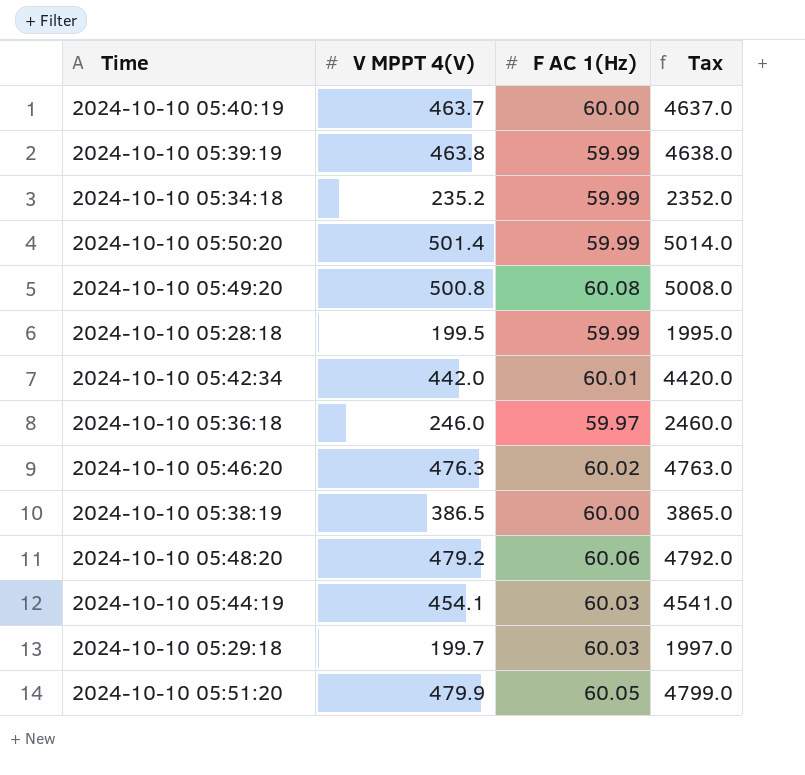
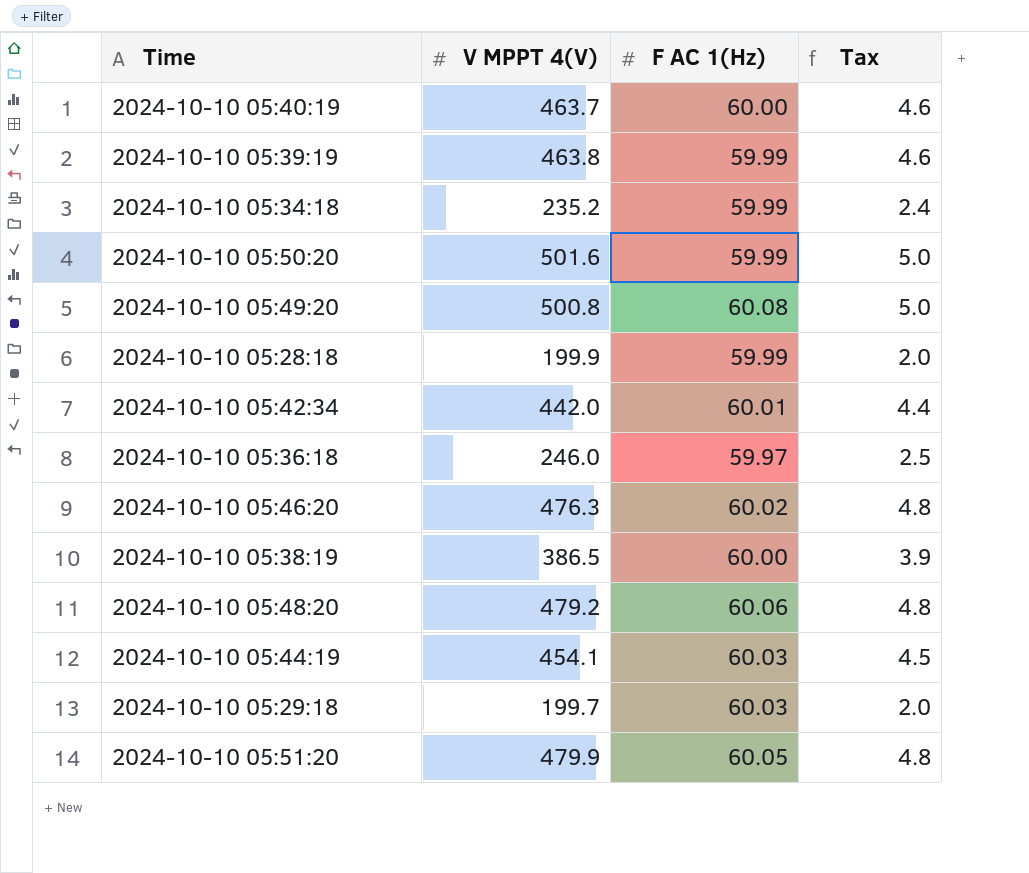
column Tax | formula: [V MPPT 4(V)] * 10 -> [V MPPT 4(V)] * 0.01
2024-10-10 05:50:20 | V MPPT 4(V): 501.4 -> 501.6
2024-10-10 05:28:18 | V MPPT 4(V): 199.5 -> 199.9

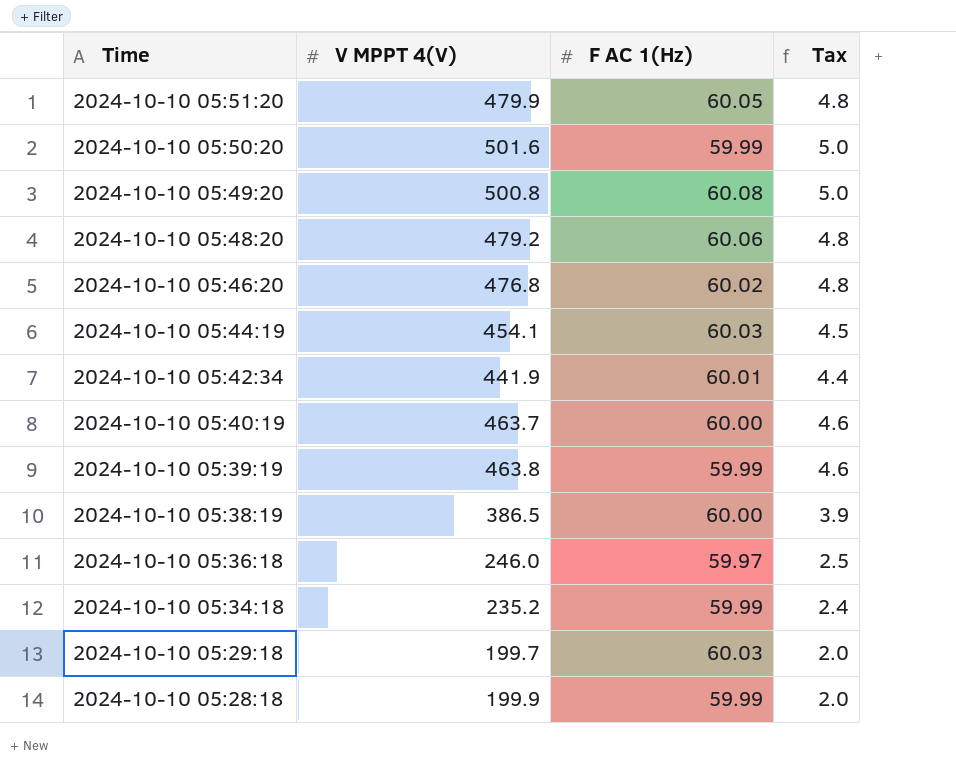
row order: none -> Time descending
2024-10-10 05:46:20 | V MPPT 4(V): 476.3 -> 476.8
2024-10-10 05:42:34 | V MPPT 4(V): 442.0 -> 441.9

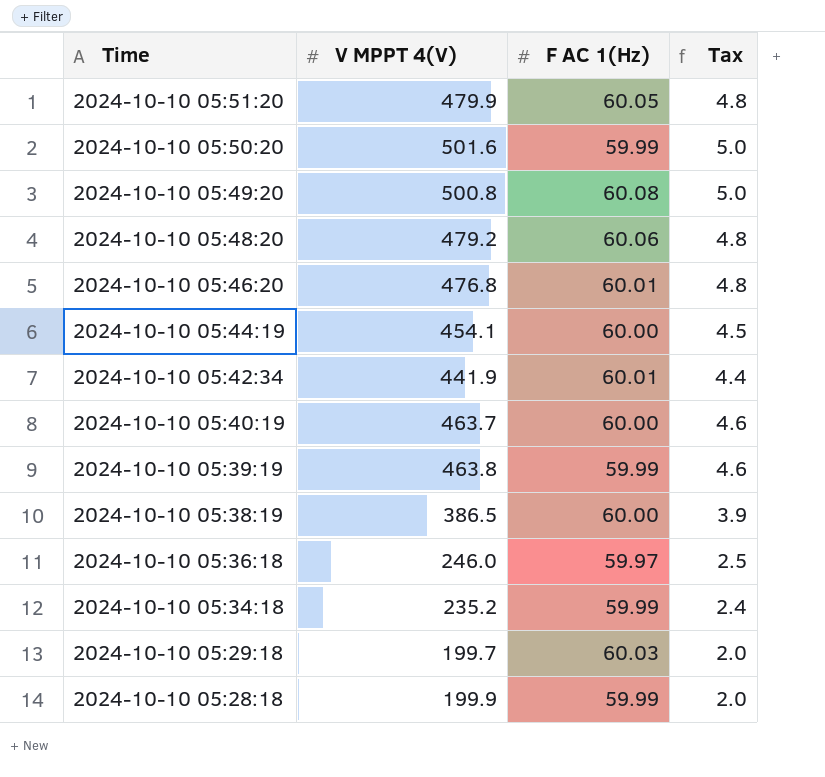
2024-10-10 05:46:20 | F AC 1(Hz): 60.02 -> 60.01
2024-10-10 05:44:19 | F AC 1(Hz): 60.03 -> 60.00

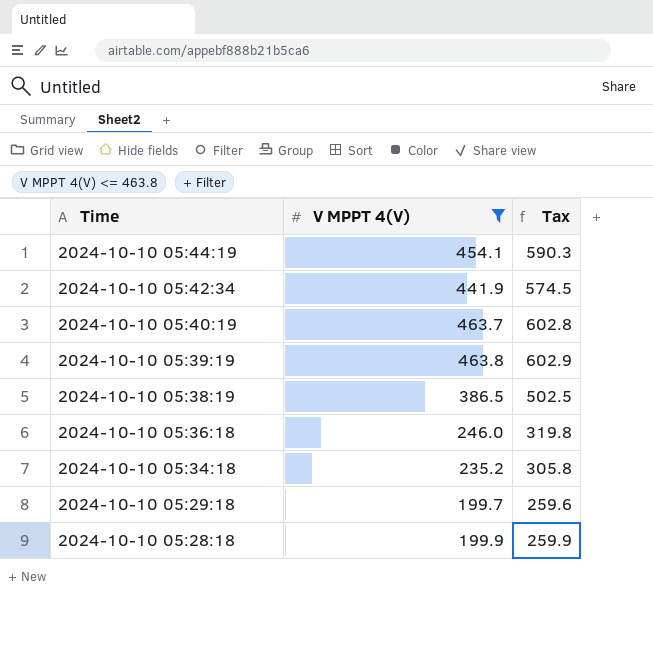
filter: none -> V MPPT 4(V) <= 463.8
column F AC 1(Hz) | position: 3 -> none
column Tax | formula: [V MPPT 4(V)] * 0.01 -> [V MPPT 4(V)] * 1.3

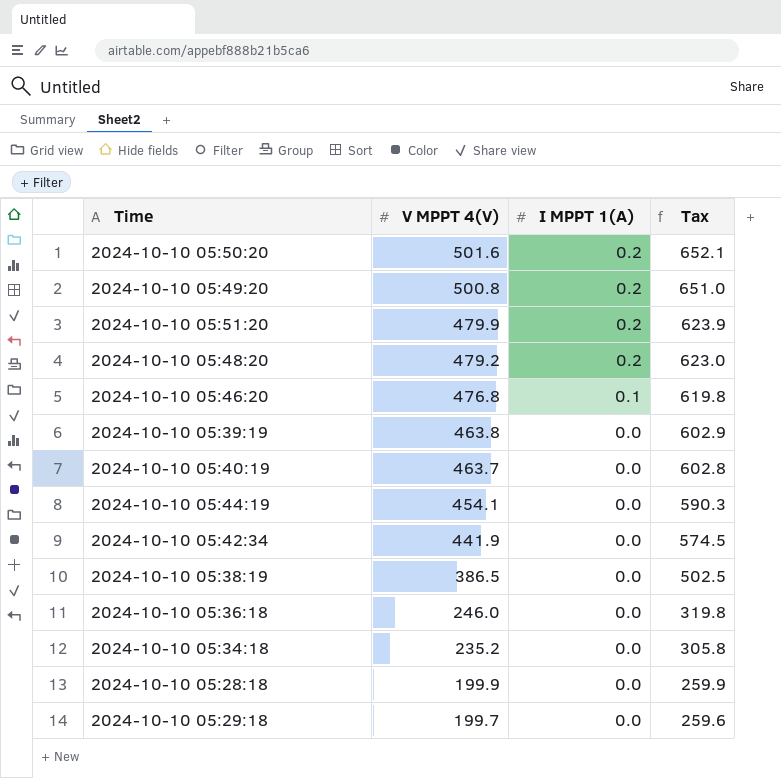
filter: V MPPT 4(V) <= 463.8 -> none
row order: Time descending -> V MPPT 4(V) descending
column I MPPT 1(A) | position: none -> 3

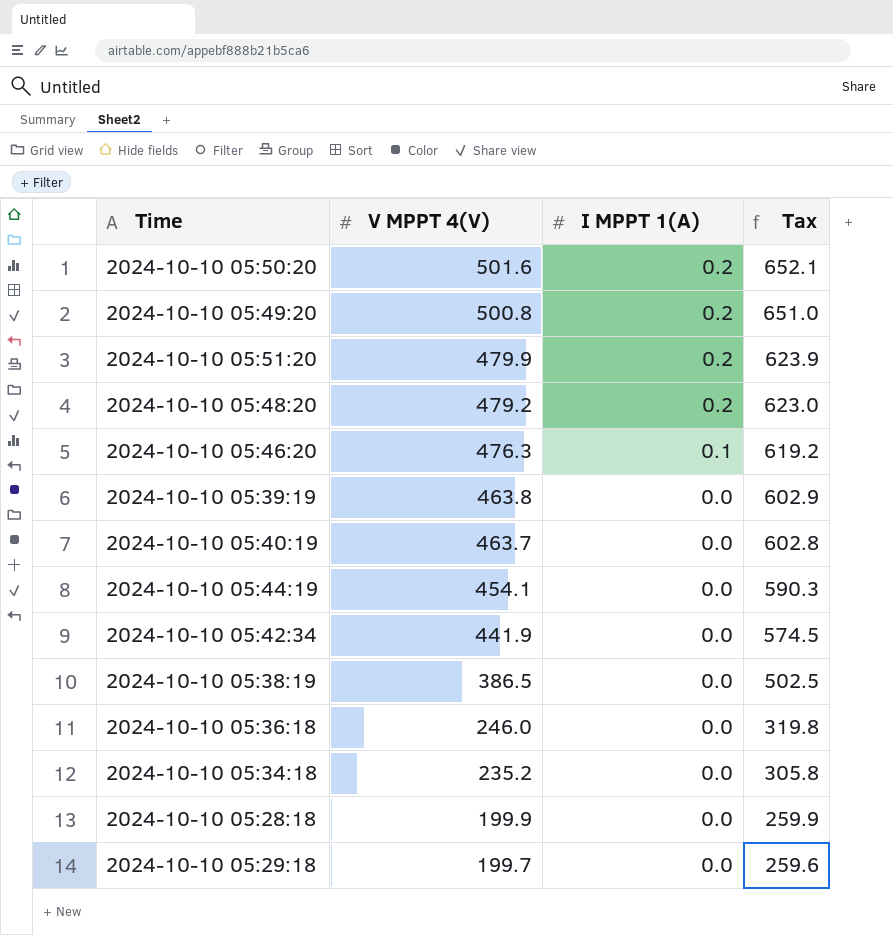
2024-10-10 05:46:20 | V MPPT 4(V): 476.8 -> 476.3
2024-10-10 05:46:20 | Tax: 619.8 -> 619.2

